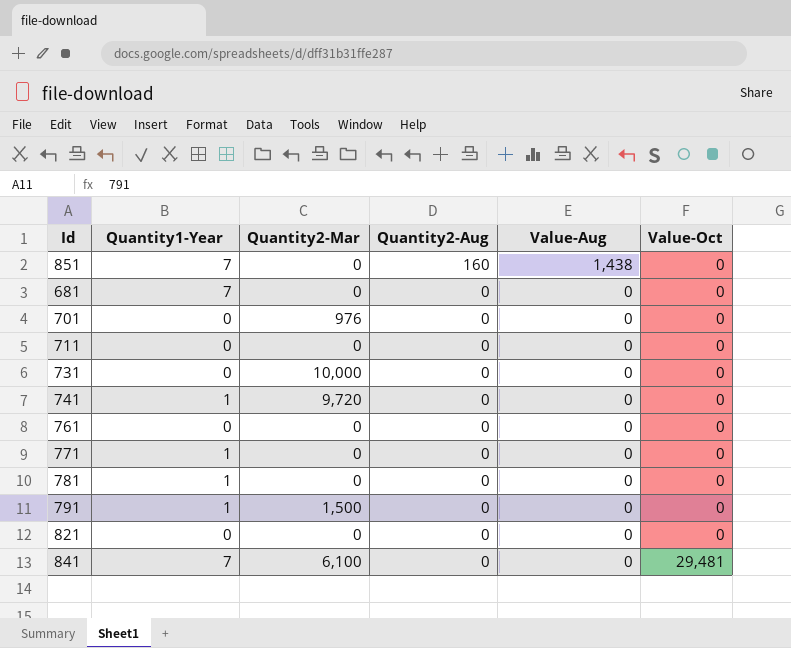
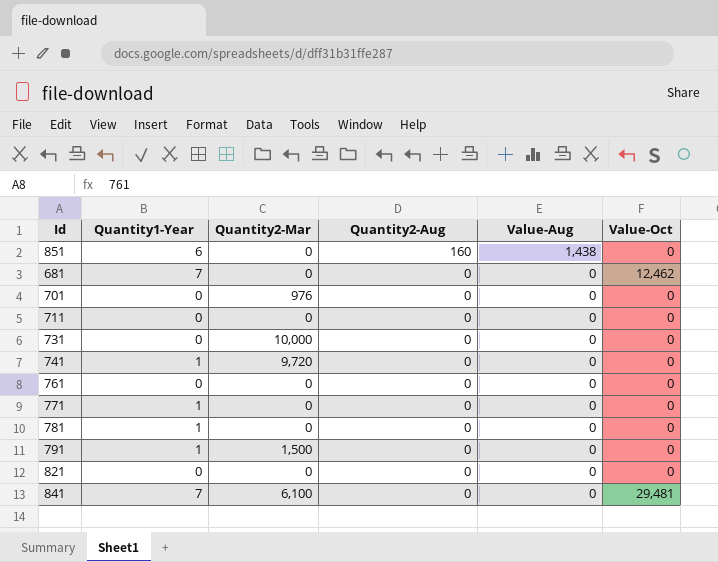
851 | Quantity1-Year: 7 -> 6
681 | Value-Oct: 0 -> 12,462

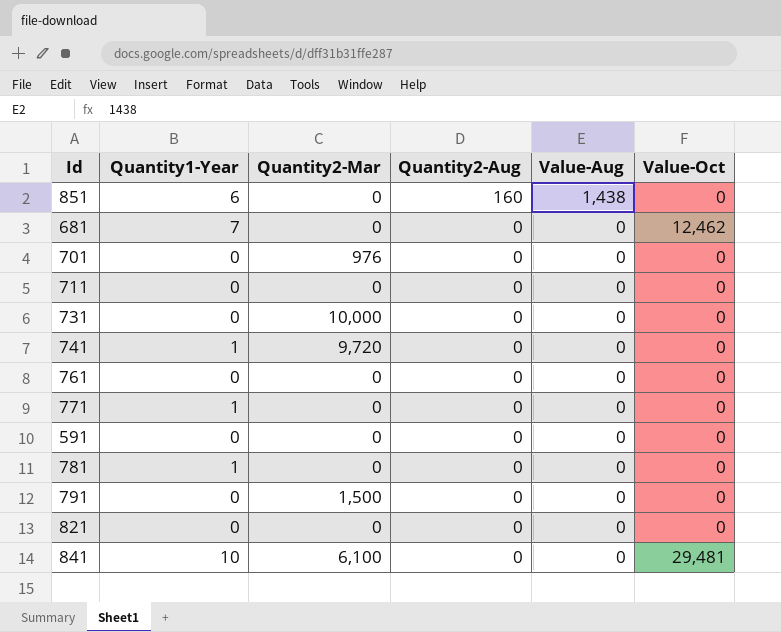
row 591: none -> 0 | 0 | 0 | 0 | 0
791 | Quantity1-Year: 1 -> 0
841 | Quantity1-Year: 7 -> 10

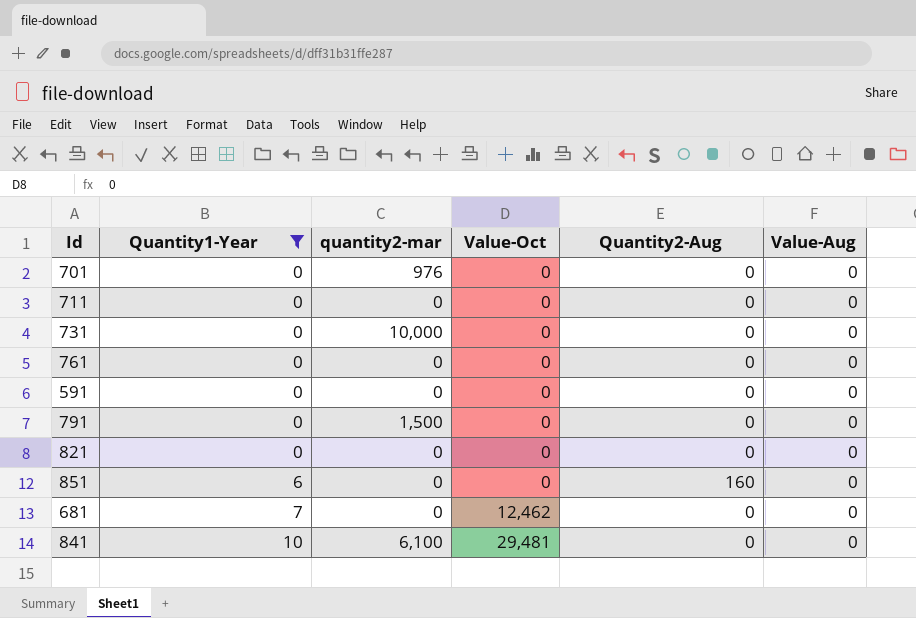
filter: none -> Quantity1-Year != 1
row order: Quantity2-Aug descending -> Quantity1-Year ascending
column name: Quantity2-Mar -> quantity2-mar
column Value-Oct | position: 6 -> 4
851 | Value-Aug: 1,438 -> 0

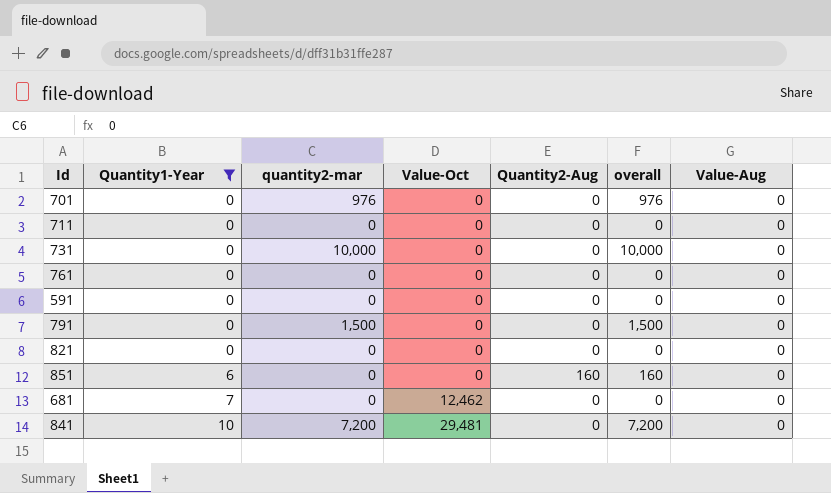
column overall | formula: none -> [quantity2-mar] + [Quantity2-Aug]
841 | quantity2-mar: 6,100 -> 7,200

